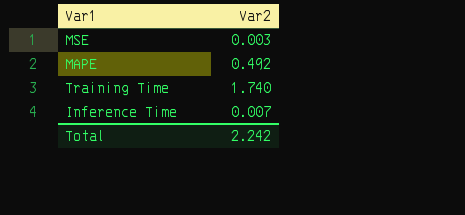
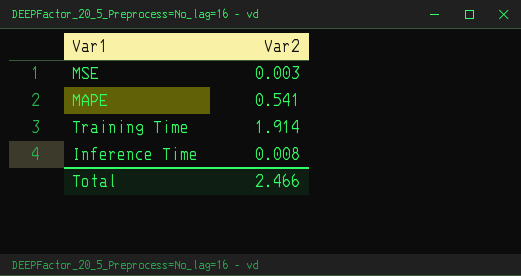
MAPE | Var2: 0.492 -> 0.541
Training Time | Var2: 1.740 -> 1.914
Inference Time | Var2: 0.007 -> 0.008
Total | Var2: 2.242 -> 2.466

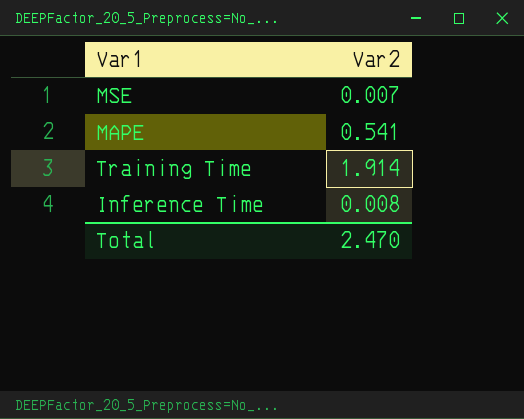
MSE | Var2: 0.003 -> 0.007
Total | Var2: 2.466 -> 2.470

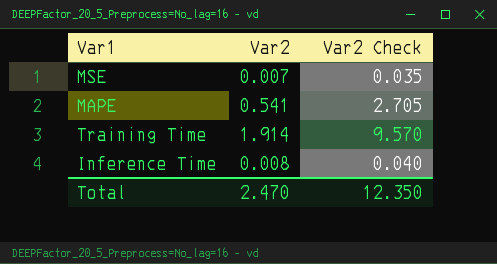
column Var2 Check | formula: none -> [Var2] * 5

